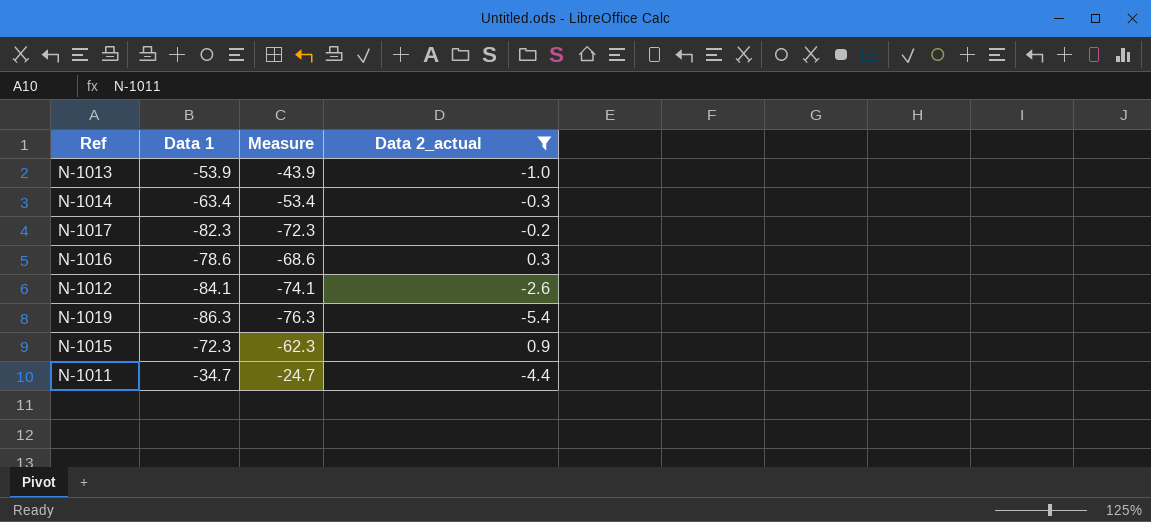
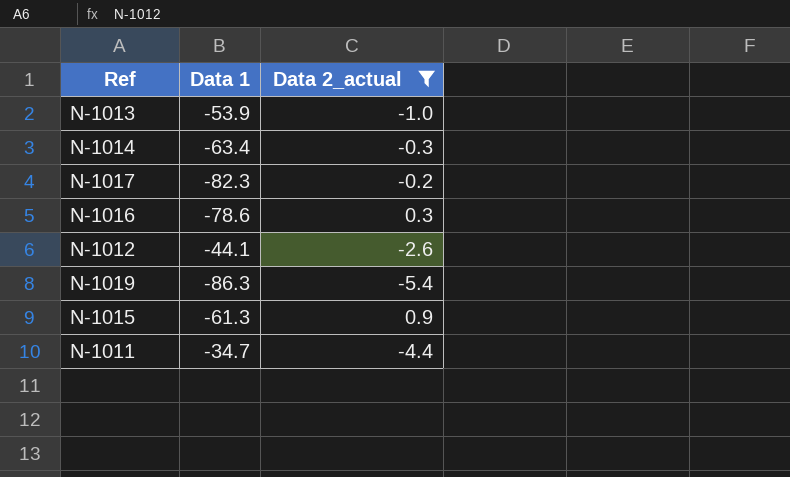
column Measure | formula: [Data 1] + 10 -> none
N-1012 | Data 1: -84.1 -> -44.1
N-1015 | Data 1: -72.3 -> -61.3

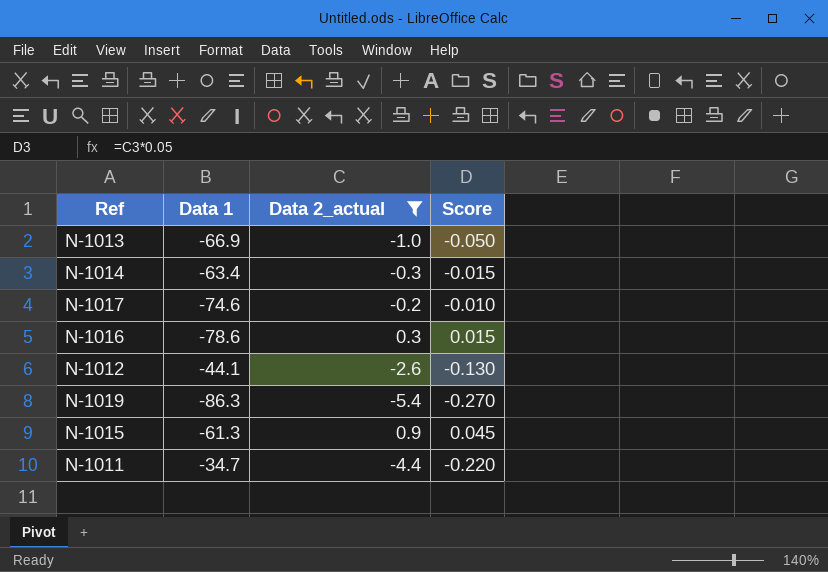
column Score | formula: none -> [Data 2_actual] * 0.05
N-1013 | Data 1: -53.9 -> -66.9
N-1017 | Data 1: -82.3 -> -74.6

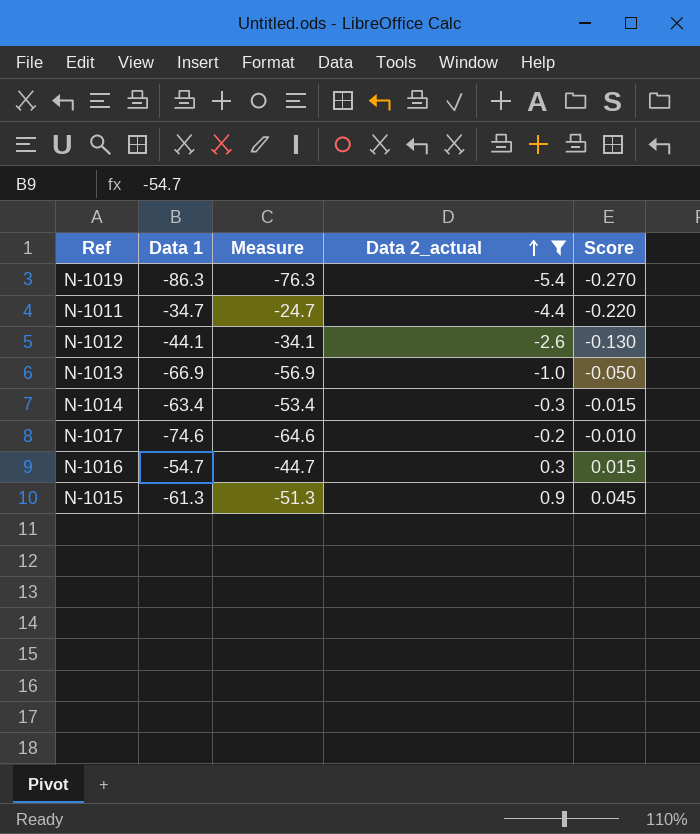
row order: none -> Data 2_actual ascending
column Measure | formula: none -> [Data 1] + 10
N-1016 | Data 1: -78.6 -> -54.7

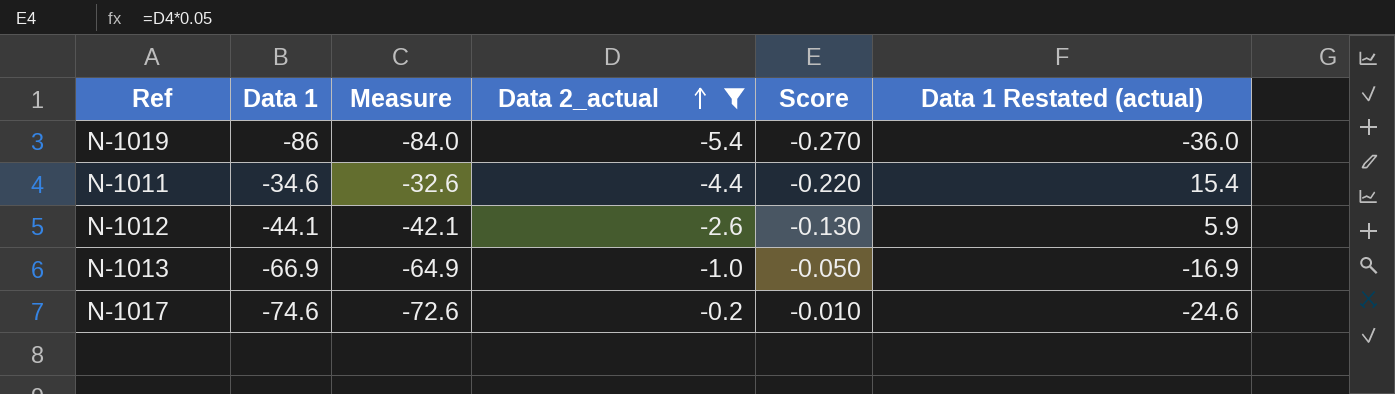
column Measure | formula: [Data 1] + 10 -> [Data 1] + 2
column Data 1 Restated (actual) | formula: none -> [Data 1] + 50
row N-1014: -63.4 | -53.4 | -0.3 | -0.015 -> none
row N-1016: -54.7 | -44.7 | 0.3 | 0.015 -> none
row N-1015: -61.3 | -51.3 | 0.9 | 0.045 -> none
N-1019 | Data 1: -86.3 -> -86
N-1011 | Data 1: -34.7 -> -34.6

